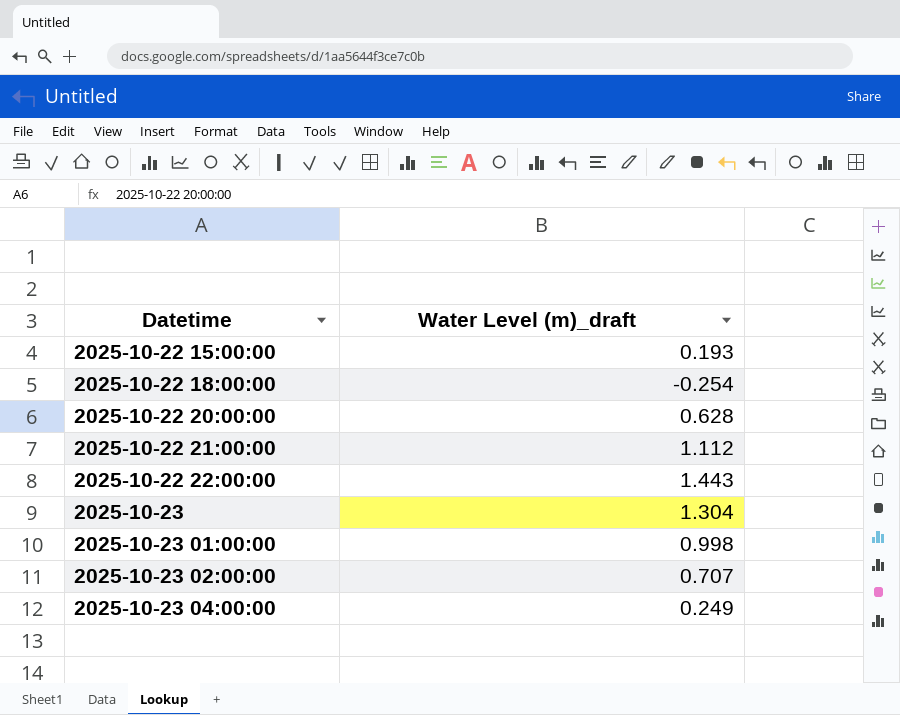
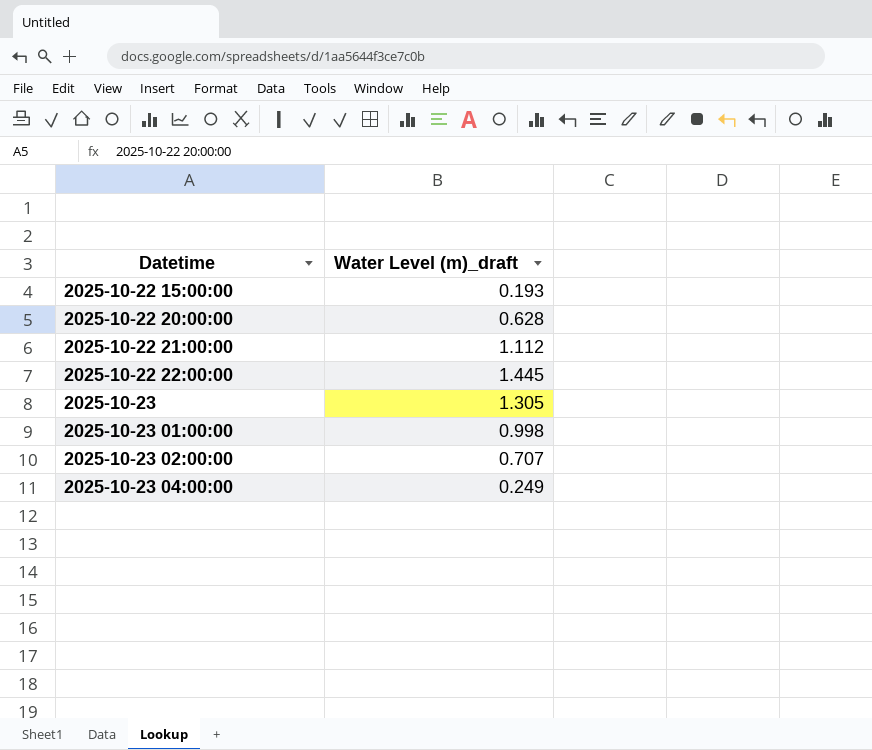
row 2025-10-22 18:00:00: -0.254 -> none
2025-10-22 22:00:00 | Water Level (m)_draft: 1.443 -> 1.445
2025-10-23 | Water Level (m)_draft: 1.304 -> 1.305

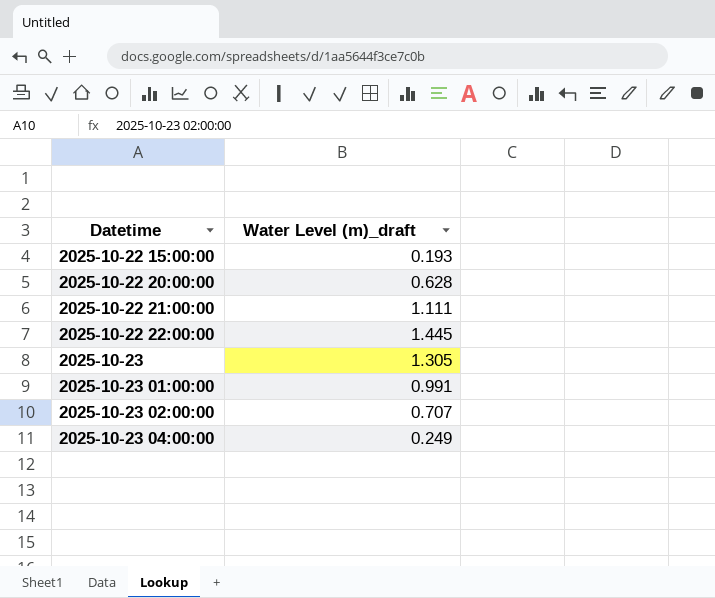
2025-10-22 21:00:00 | Water Level (m)_draft: 1.112 -> 1.111
2025-10-23 01:00:00 | Water Level (m)_draft: 0.998 -> 0.991

